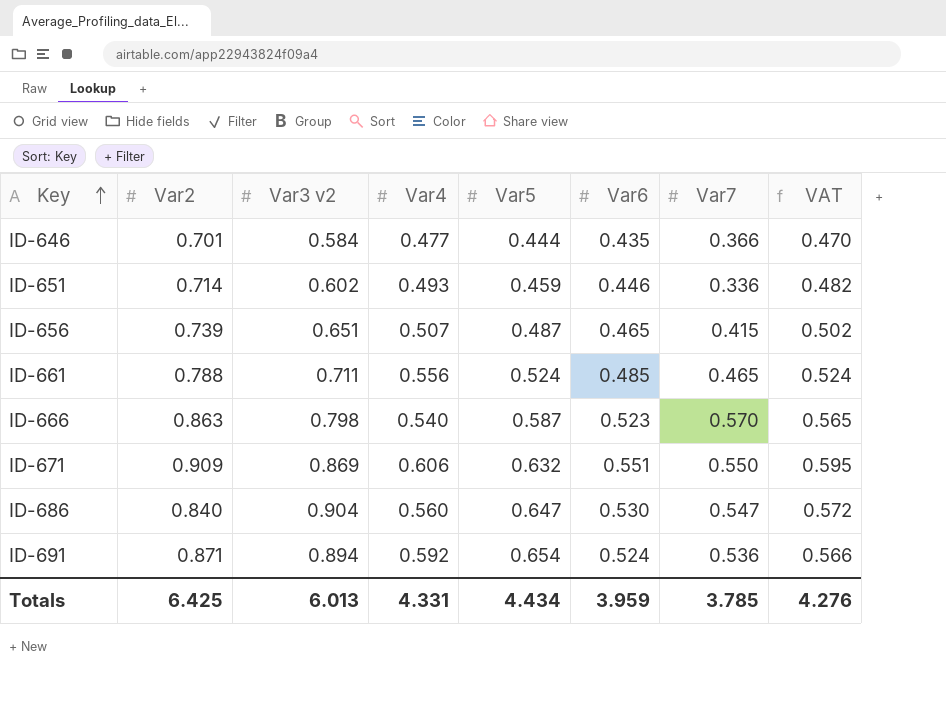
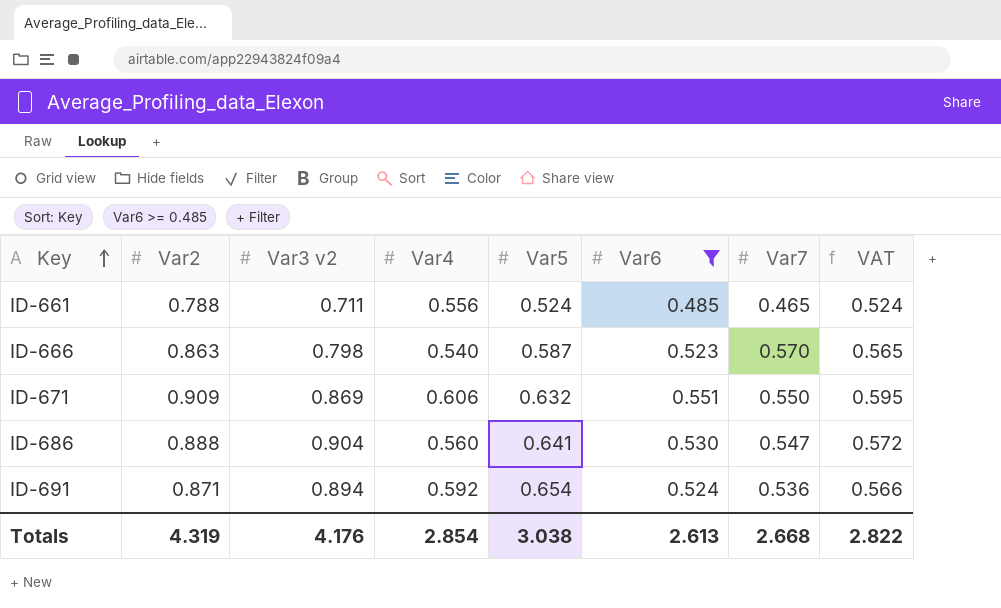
filter: none -> Var6 >= 0.485
ID-686 | Var2: 0.840 -> 0.888
ID-686 | Var5: 0.647 -> 0.641
Totals | Var2: 6.425 -> 4.319
Totals | Var3 v2: 6.013 -> 4.176
Totals | Var4: 4.331 -> 2.854
Totals | Var5: 4.434 -> 3.038
Totals | Var6: 3.959 -> 2.613
Totals | Var7: 3.785 -> 2.668
Totals | VAT: 4.276 -> 2.822

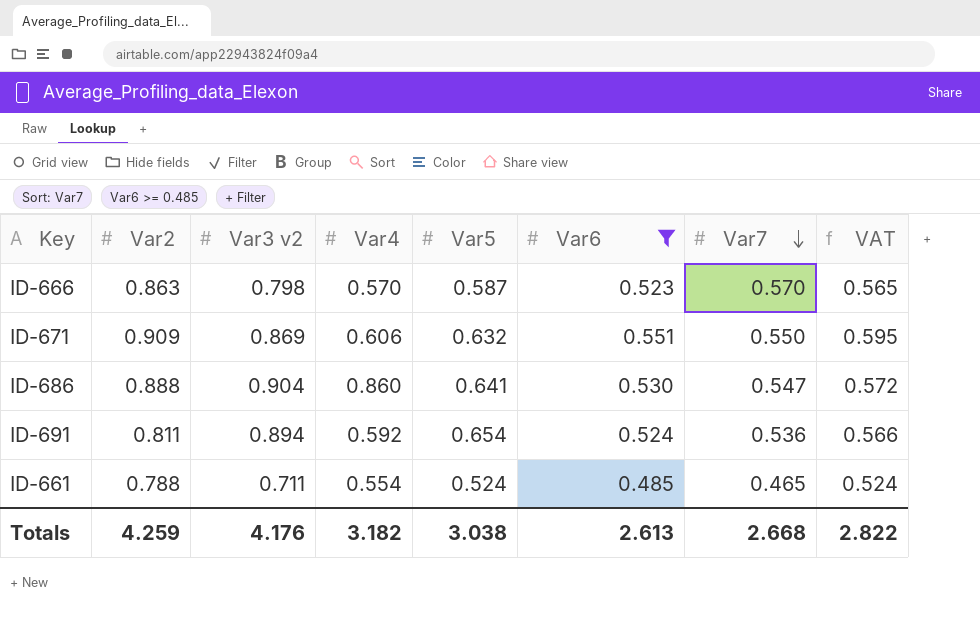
row order: Key ascending -> Var7 descending
ID-666 | Var4: 0.540 -> 0.570
ID-686 | Var4: 0.560 -> 0.860
ID-691 | Var2: 0.871 -> 0.811
ID-661 | Var4: 0.556 -> 0.554
Totals | Var2: 4.319 -> 4.259
Totals | Var4: 2.854 -> 3.182

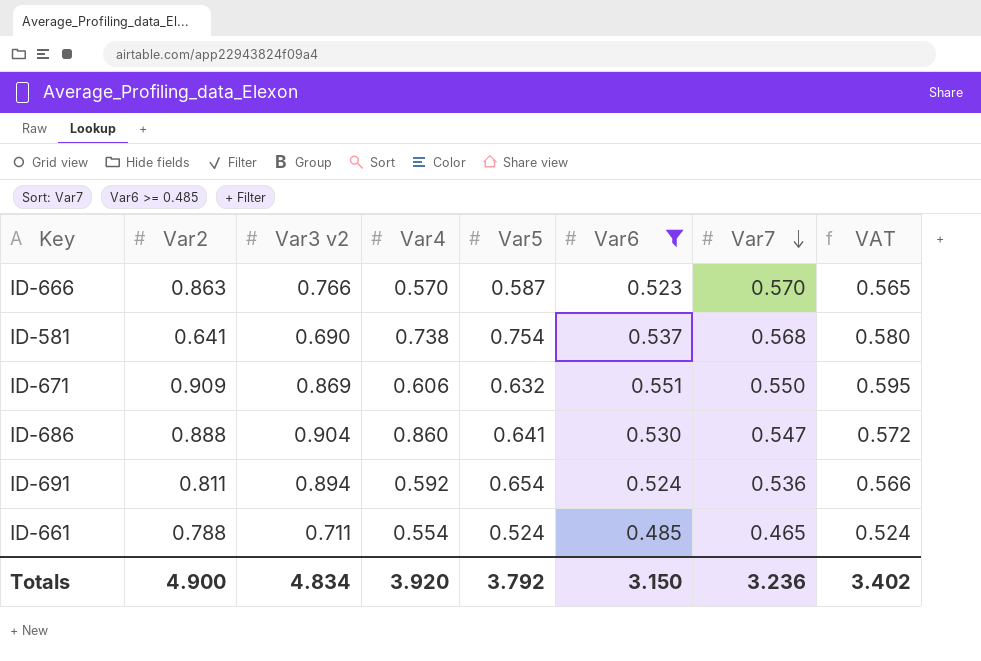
ID-666 | Var3 v2: 0.798 -> 0.766
row ID-581: none -> 0.641 | 0.690 | 0.738 | 0.754 | 0.537 | 0.568 | 0.580
Totals | Var2: 4.259 -> 4.900
Totals | Var3 v2: 4.176 -> 4.834
Totals | Var4: 3.182 -> 3.920
Totals | Var5: 3.038 -> 3.792
Totals | Var6: 2.613 -> 3.150
Totals | Var7: 2.668 -> 3.236
Totals | VAT: 2.822 -> 3.402

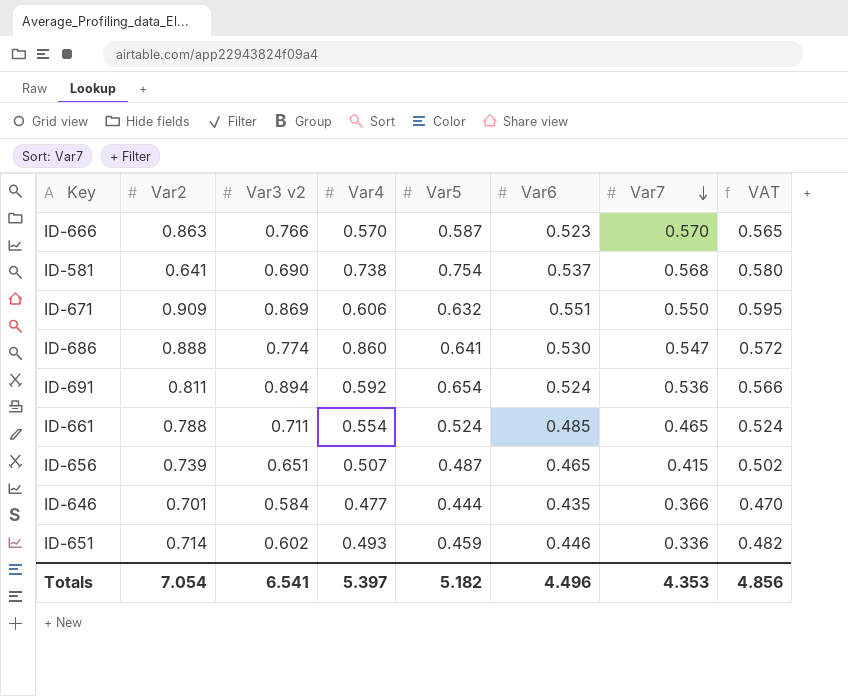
filter: Var6 >= 0.485 -> none
ID-686 | Var3 v2: 0.904 -> 0.774
Totals | Var2: 4.900 -> 7.054
Totals | Var3 v2: 4.834 -> 6.541
Totals | Var4: 3.920 -> 5.397
Totals | Var5: 3.792 -> 5.182
Totals | Var6: 3.150 -> 4.496
Totals | Var7: 3.236 -> 4.353
Totals | VAT: 3.402 -> 4.856

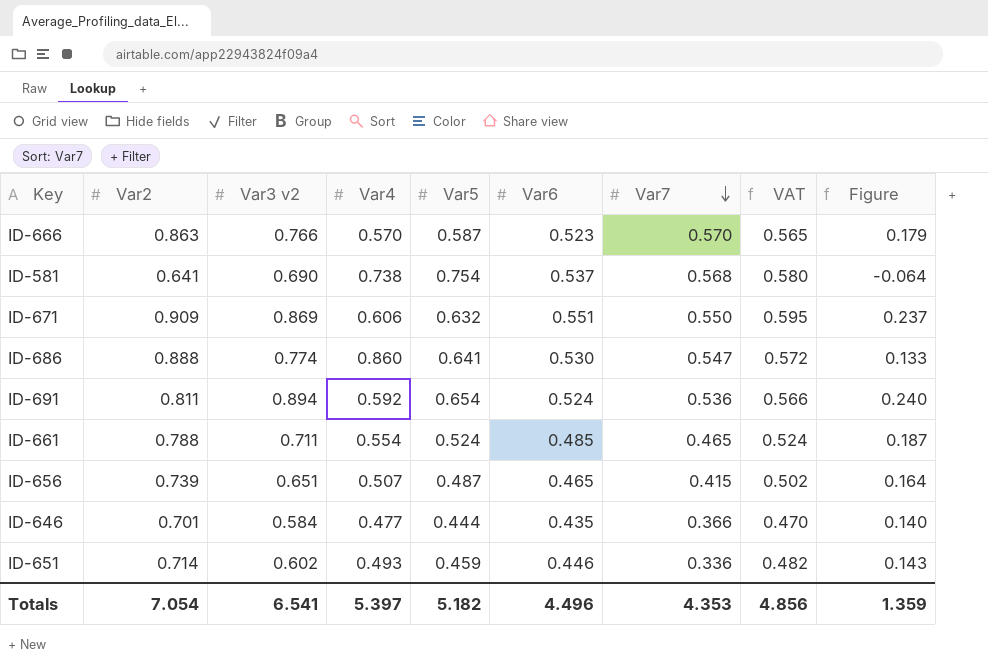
column Figure | formula: none -> [Var3 v2] - [Var5]

